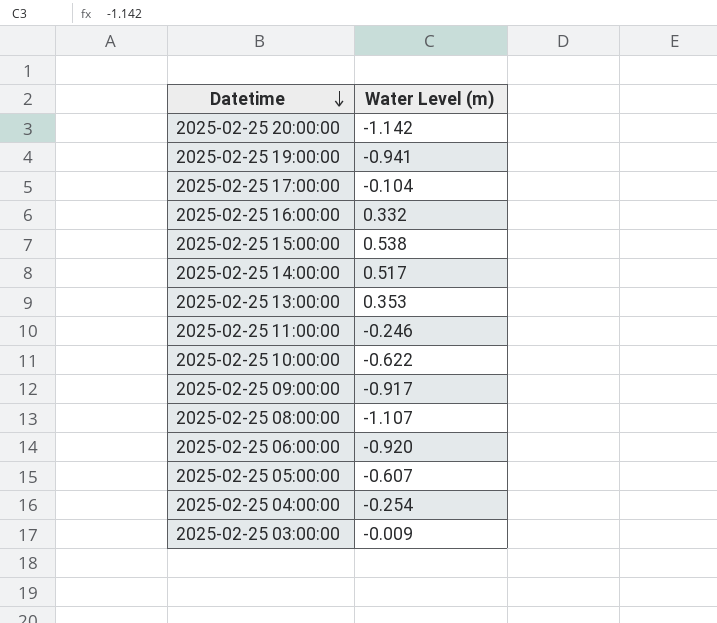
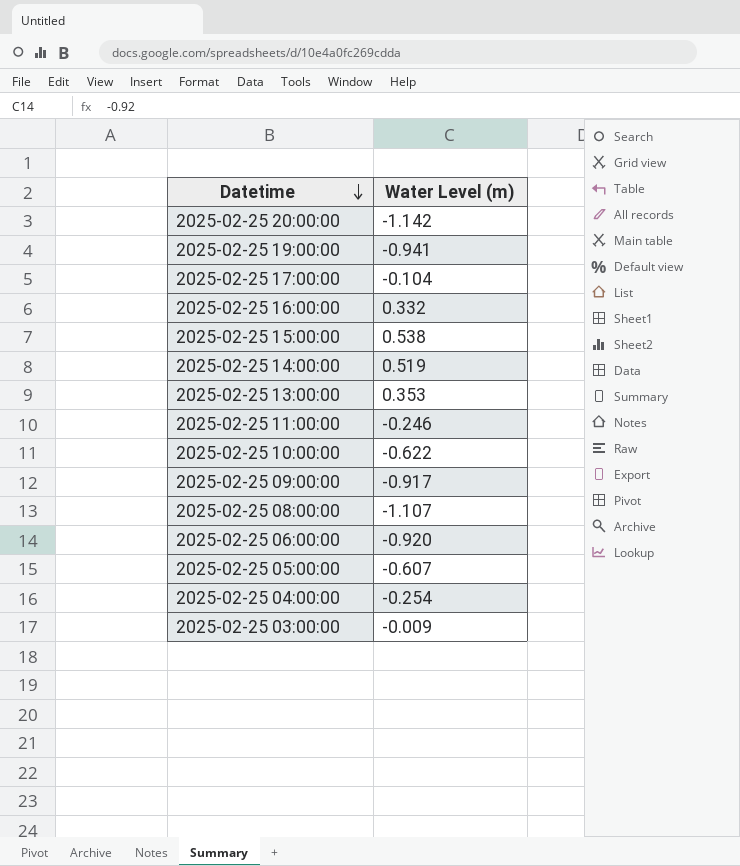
2025-02-25 14:00:00 | Water Level (m): 0.517 -> 0.519

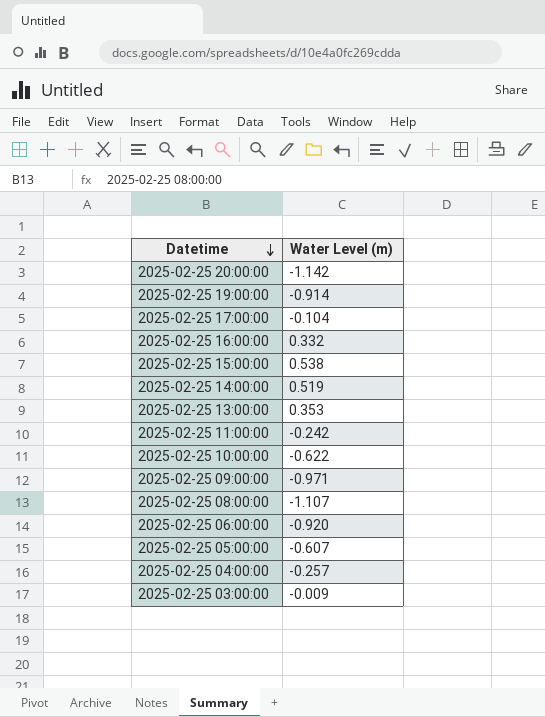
2025-02-25 19:00:00 | Water Level (m): -0.941 -> -0.914
2025-02-25 11:00:00 | Water Level (m): -0.246 -> -0.242
2025-02-25 09:00:00 | Water Level (m): -0.917 -> -0.971
2025-02-25 04:00:00 | Water Level (m): -0.254 -> -0.257

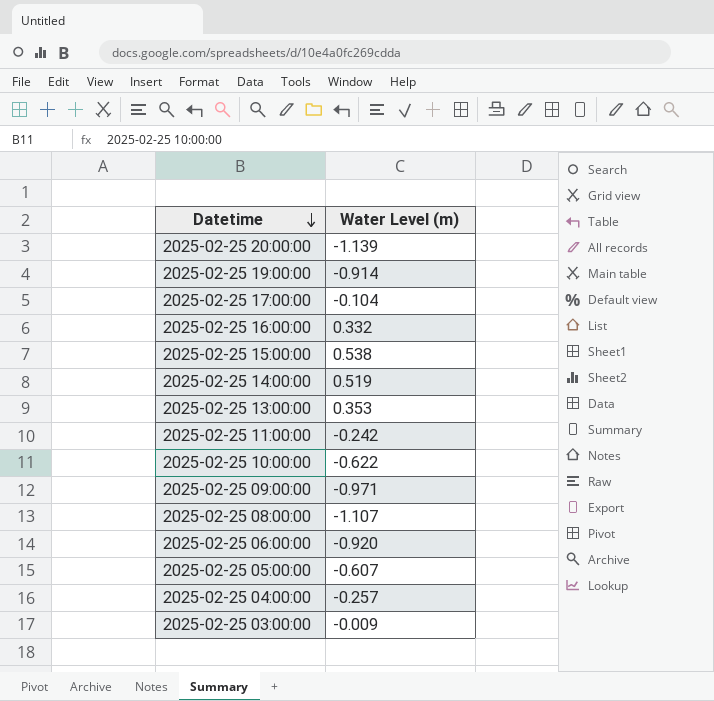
2025-02-25 20:00:00 | Water Level (m): -1.142 -> -1.139

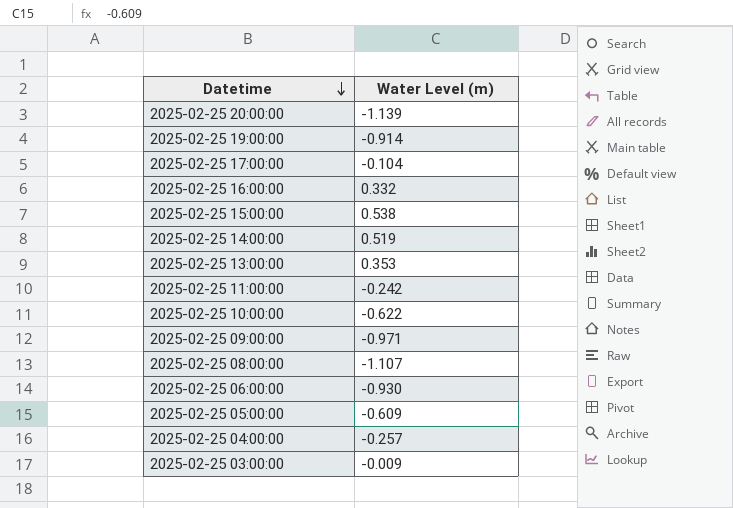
2025-02-25 06:00:00 | Water Level (m): -0.920 -> -0.930
2025-02-25 05:00:00 | Water Level (m): -0.607 -> -0.609

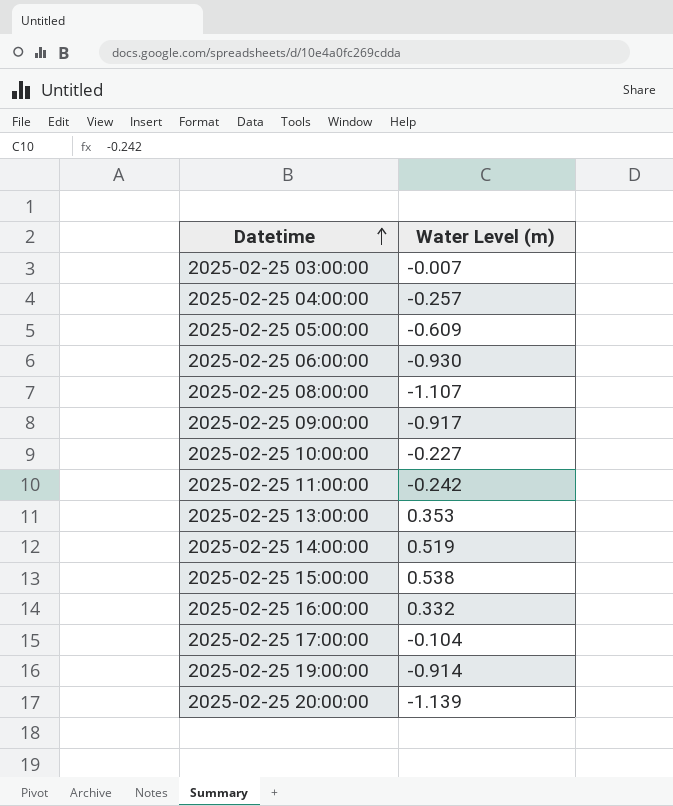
row order: Datetime descending -> Datetime ascending
2025-02-25 03:00:00 | Water Level (m): -0.009 -> -0.007
2025-02-25 09:00:00 | Water Level (m): -0.971 -> -0.917
2025-02-25 10:00:00 | Water Level (m): -0.622 -> -0.227

